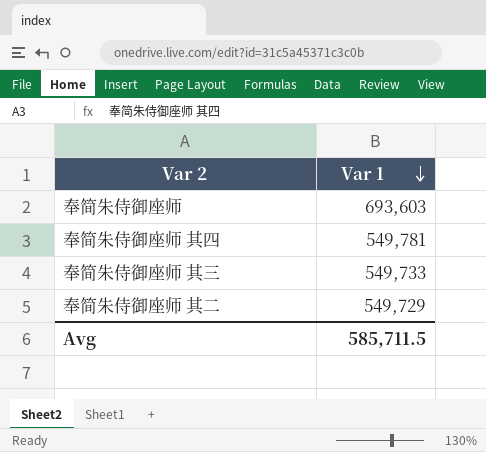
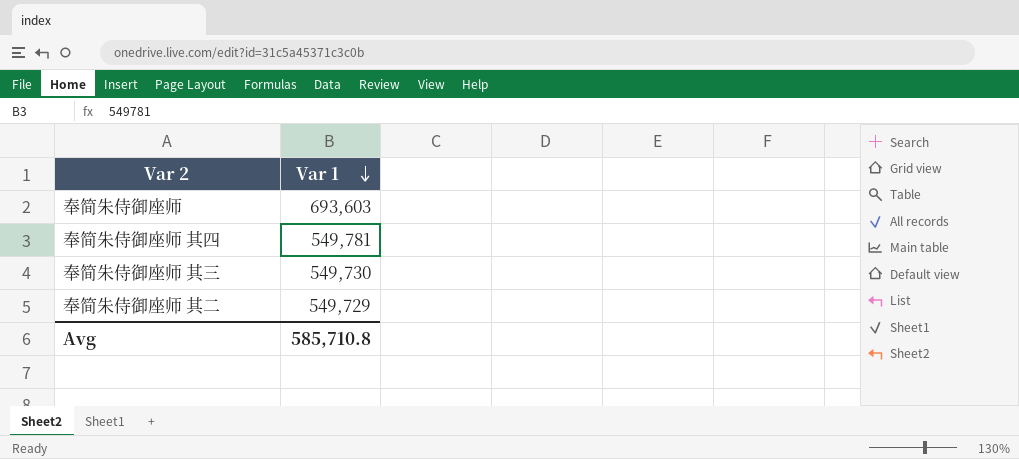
奉简朱侍御座师 其三 | Var 1: 549,733 -> 549,730
Avg | Var 1: 585,711.5 -> 585,710.8

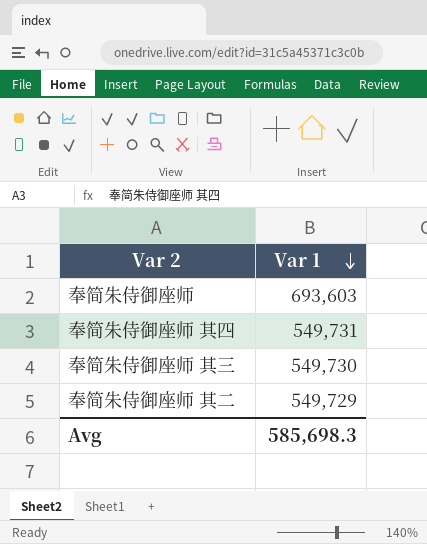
奉简朱侍御座师 其四 | Var 1: 549,781 -> 549,731
Avg | Var 1: 585,710.8 -> 585,698.3

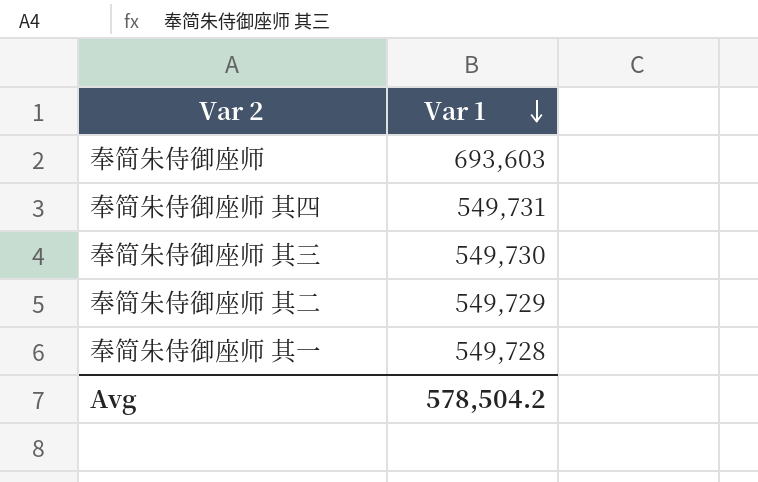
row 奉简朱侍御座师 其一: none -> 549,728
Avg | Var 1: 585,698.3 -> 578,504.2

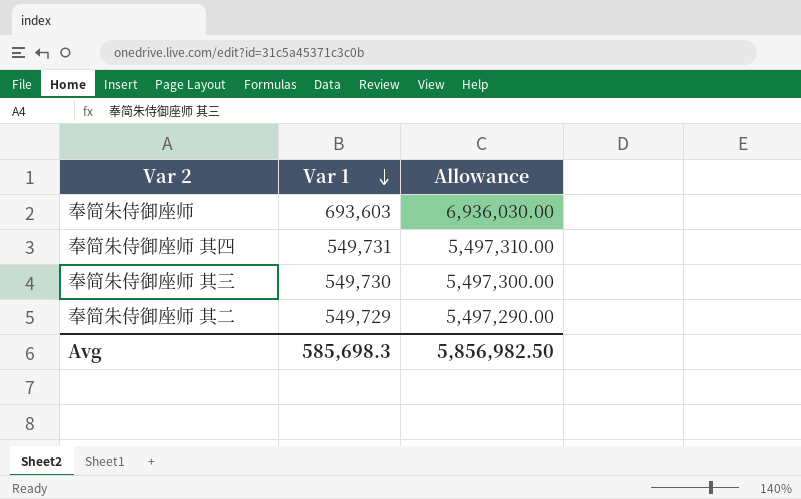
column Allowance | formula: none -> [Var 1] * 10
row 奉简朱侍御座师 其一: 549,728 -> none
Avg | Var 1: 578,504.2 -> 585,698.3

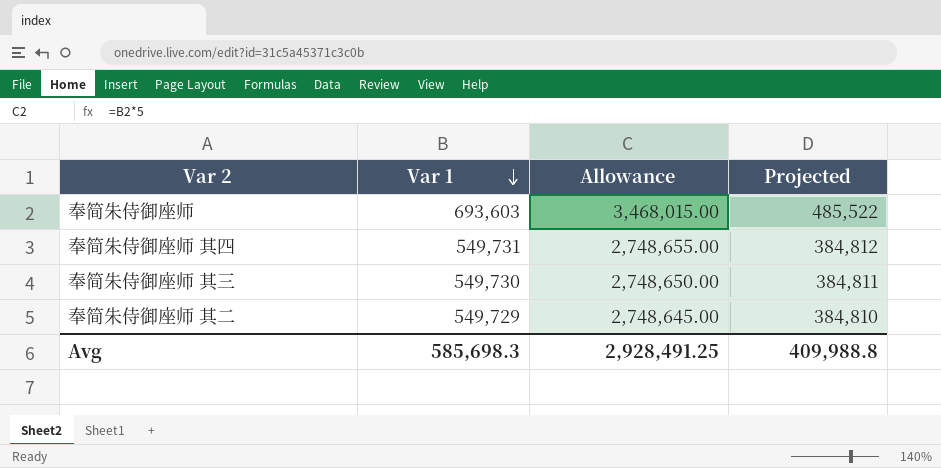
column Allowance | formula: [Var 1] * 10 -> [Var 1] * 5
column Projected | formula: none -> [Var 1] * 0.7
Avg | Allowance: 5,856,982.50 -> 2,928,491.25

